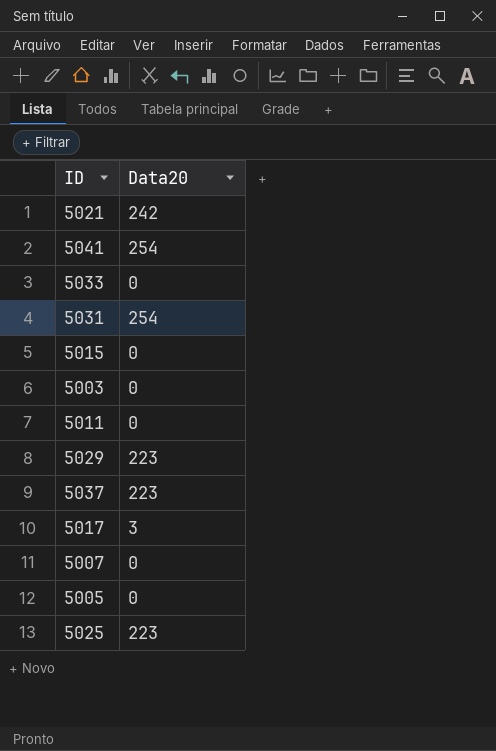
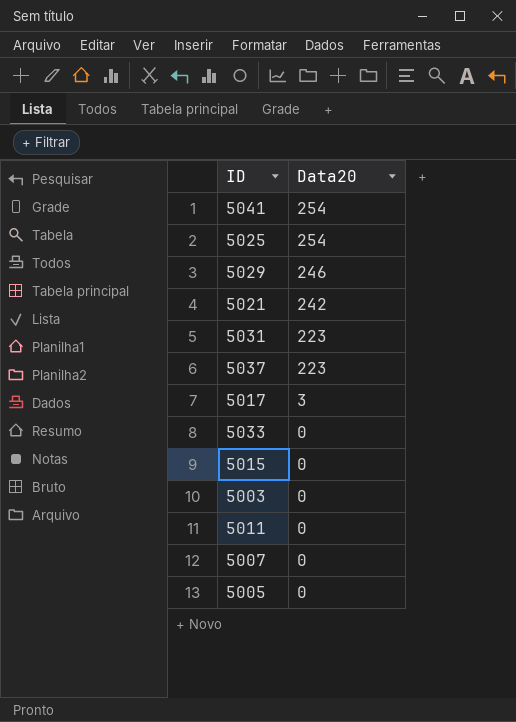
row order: none -> Data20 descending
5025 | Data20: 223 -> 254
5029 | Data20: 223 -> 246
5031 | Data20: 254 -> 223

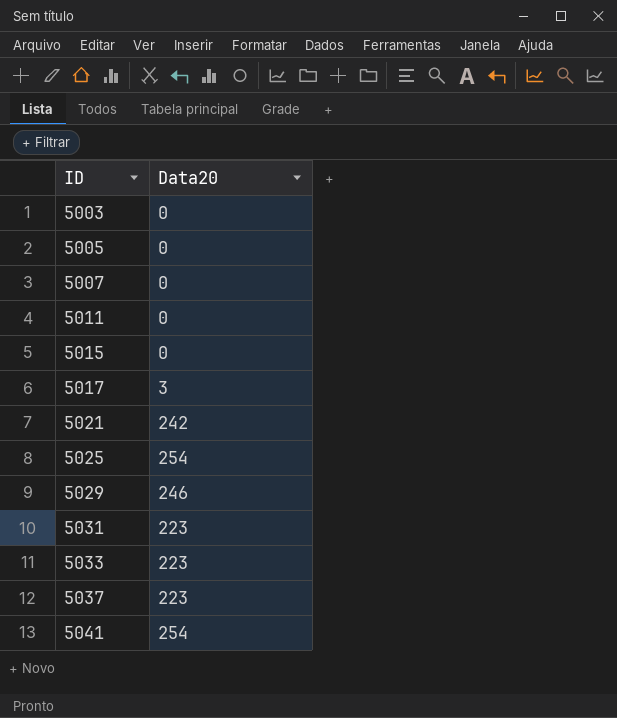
row order: Data20 descending -> ID ascending
5033 | Data20: 0 -> 223

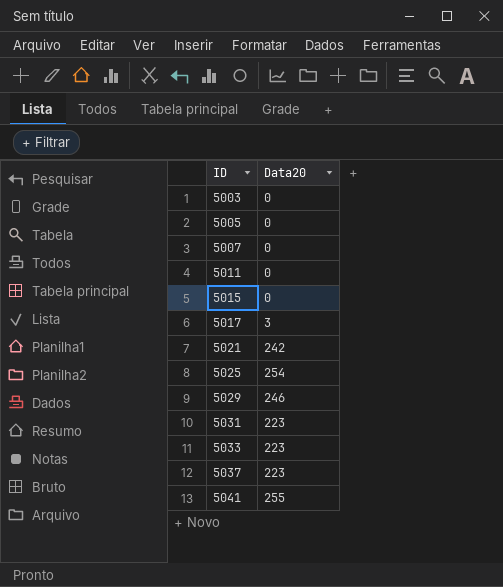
5041 | Data20: 254 -> 255

